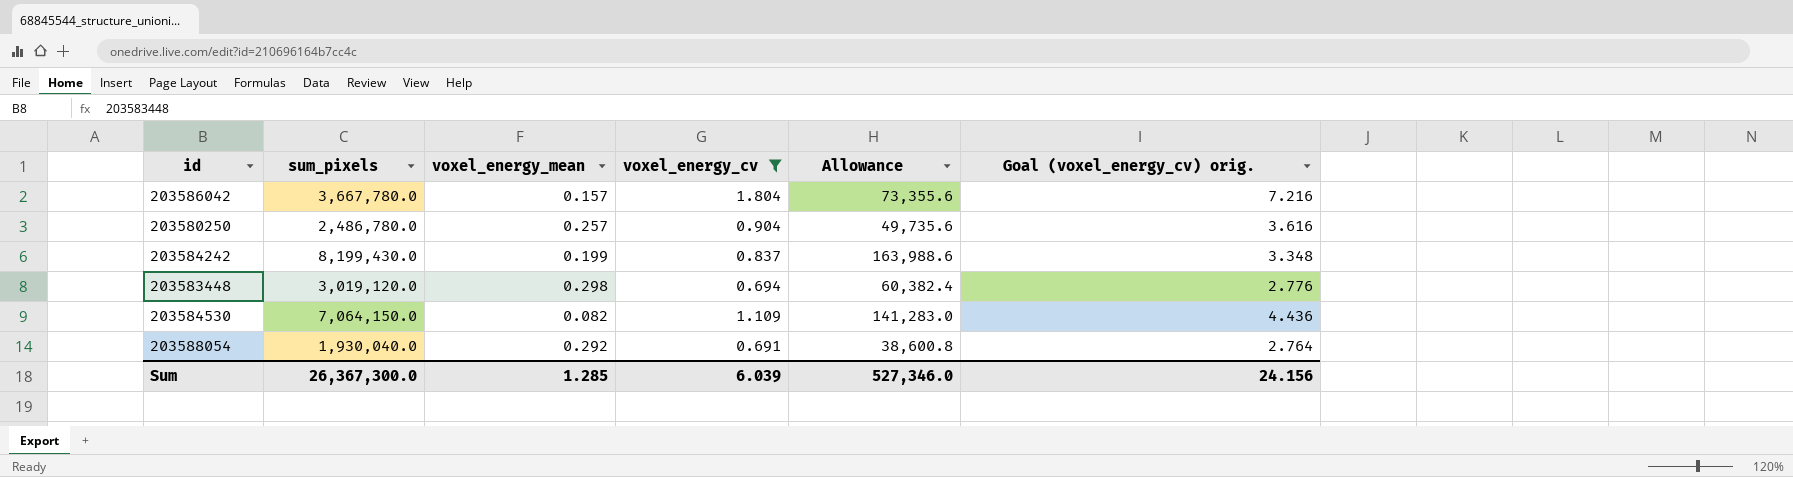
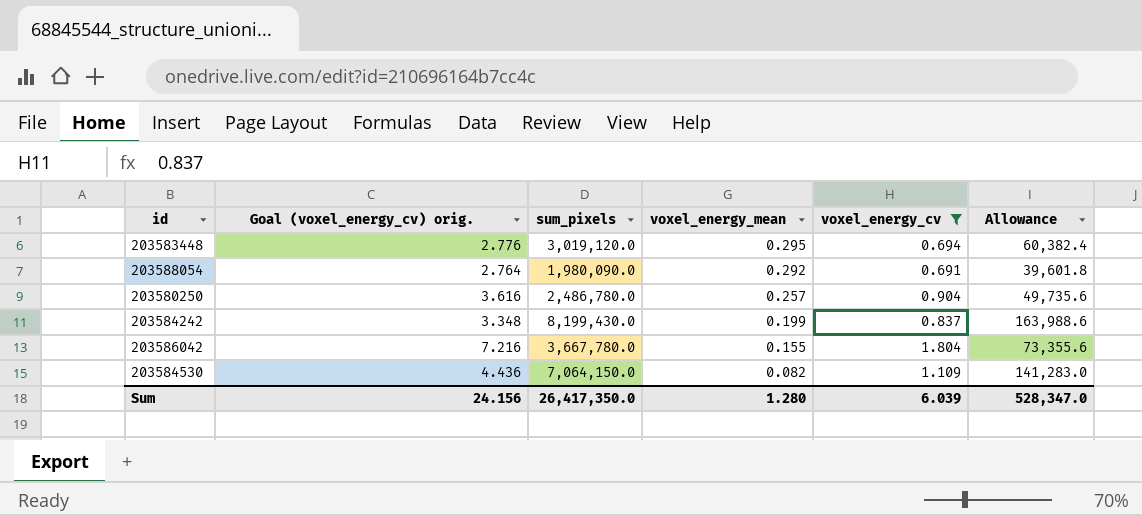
row order: none -> voxel_energy_mean descending
column Goal (voxel_energy_cv) orig. | position: 6 -> 2
203583448 | voxel_energy_mean: 0.298 -> 0.295
203588054 | sum_pixels: 1,930,040.0 -> 1,980,090.0
203588054 | Allowance: 38,600.8 -> 39,601.8
203586042 | voxel_energy_mean: 0.157 -> 0.155
Sum | sum_pixels: 26,367,300.0 -> 26,417,350.0
Sum | voxel_energy_mean: 1.285 -> 1.280
Sum | Allowance: 527,346.0 -> 528,347.0

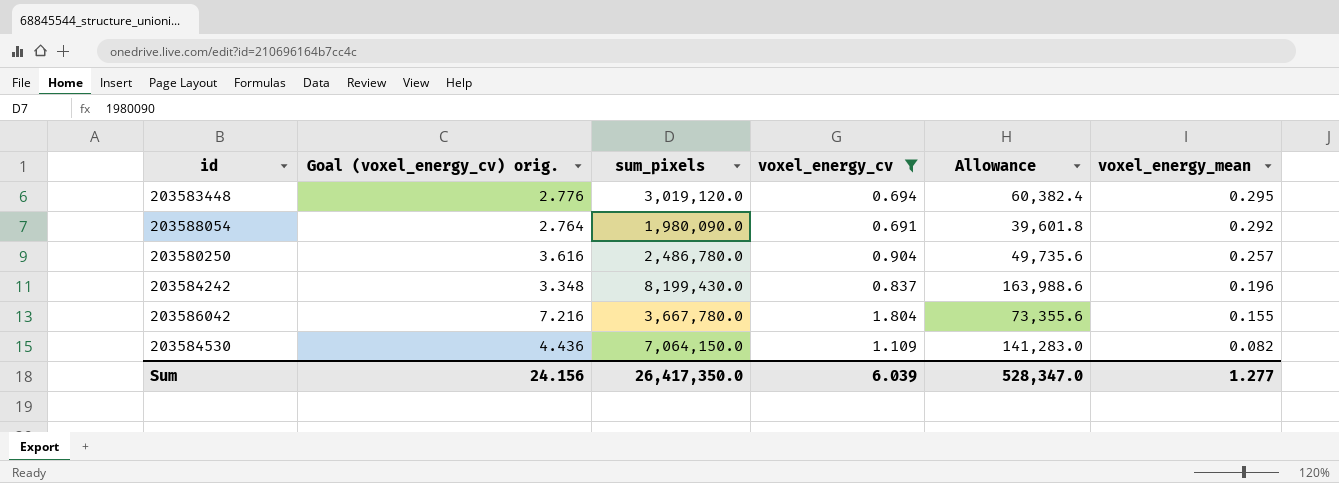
column voxel_energy_mean | position: 4 -> 6
203584242 | voxel_energy_mean: 0.199 -> 0.196
Sum | voxel_energy_mean: 1.280 -> 1.277

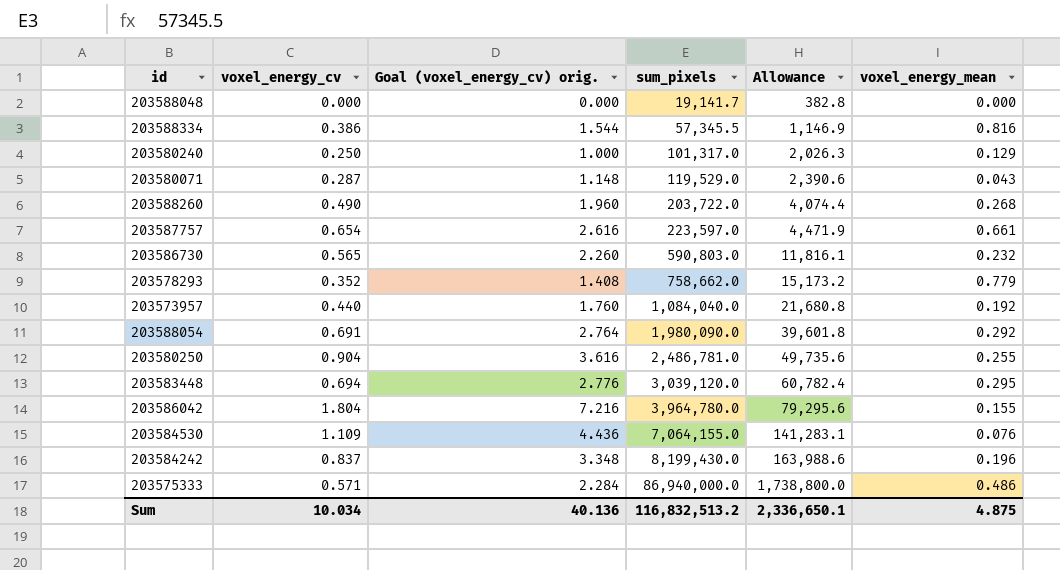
filter: voxel_energy_cv >= 0.691 -> none
row order: voxel_energy_mean descending -> sum_pixels ascending
column voxel_energy_cv | position: 4 -> 2
203580250 | sum_pixels: 2,486,780.0 -> 2,486,781.0
203580250 | voxel_energy_mean: 0.257 -> 0.255
203583448 | sum_pixels: 3,019,120.0 -> 3,039,120.0
203583448 | Allowance: 60,382.4 -> 60,782.4
203586042 | sum_pixels: 3,667,780.0 -> 3,964,780.0
203586042 | Allowance: 73,355.6 -> 79,295.6
203584530 | sum_pixels: 7,064,150.0 -> 7,064,155.0
203584530 | Allowance: 141,283.0 -> 141,283.1
203584530 | voxel_energy_mean: 0.082 -> 0.076
Sum | voxel_energy_cv: 6.039 -> 10.034
Sum | Goal (voxel_energy_cv) orig.: 24.156 -> 40.136
Sum | sum_pixels: 26,417,350.0 -> 116,832,513.2
Sum | Allowance: 528,347.0 -> 2,336,650.1
Sum | voxel_energy_mean: 1.277 -> 4.875

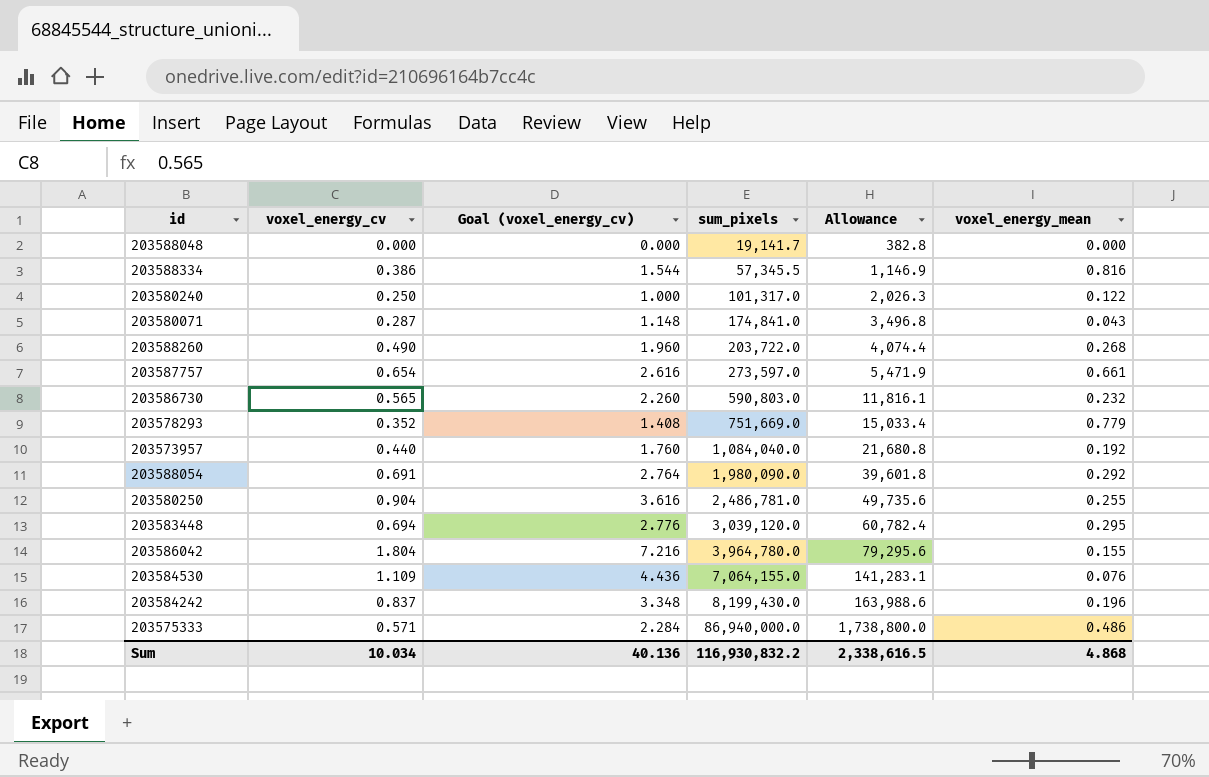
column name: Goal (voxel_energy_cv) orig. -> Goal (voxel_energy_cv)
203580240 | voxel_energy_mean: 0.129 -> 0.122
203580071 | sum_pixels: 119,529.0 -> 174,841.0
203580071 | Allowance: 2,390.6 -> 3,496.8
203587757 | sum_pixels: 223,597.0 -> 273,597.0
203587757 | Allowance: 4,471.9 -> 5,471.9
203578293 | sum_pixels: 758,662.0 -> 751,669.0
203578293 | Allowance: 15,173.2 -> 15,033.4
Sum | sum_pixels: 116,832,513.2 -> 116,930,832.2
Sum | Allowance: 2,336,650.1 -> 2,338,616.5
Sum | voxel_energy_mean: 4.875 -> 4.868

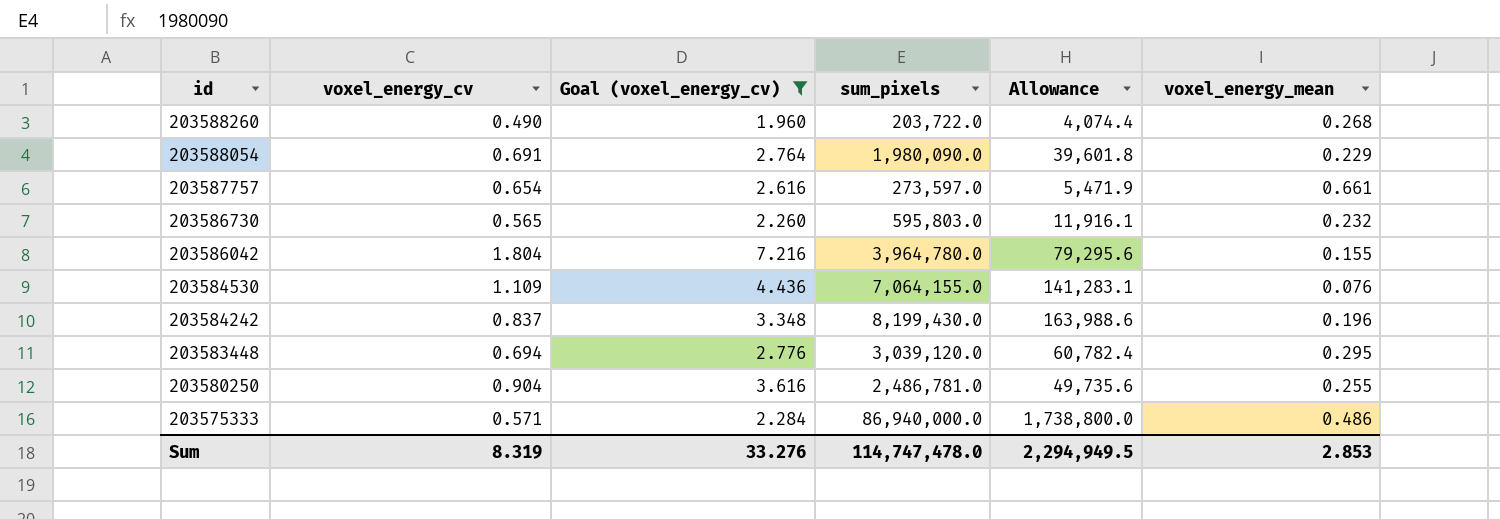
filter: none -> Goal (voxel_energy_cv) >= 1.960
row order: sum_pixels ascending -> id descending
203588054 | voxel_energy_mean: 0.292 -> 0.229
203586730 | sum_pixels: 590,803.0 -> 595,803.0
203586730 | Allowance: 11,816.1 -> 11,916.1
Sum | voxel_energy_cv: 10.034 -> 8.319
Sum | Goal (voxel_energy_cv): 40.136 -> 33.276
Sum | sum_pixels: 116,930,832.2 -> 114,747,478.0
Sum | Allowance: 2,338,616.5 -> 2,294,949.5
Sum | voxel_energy_mean: 4.868 -> 2.853

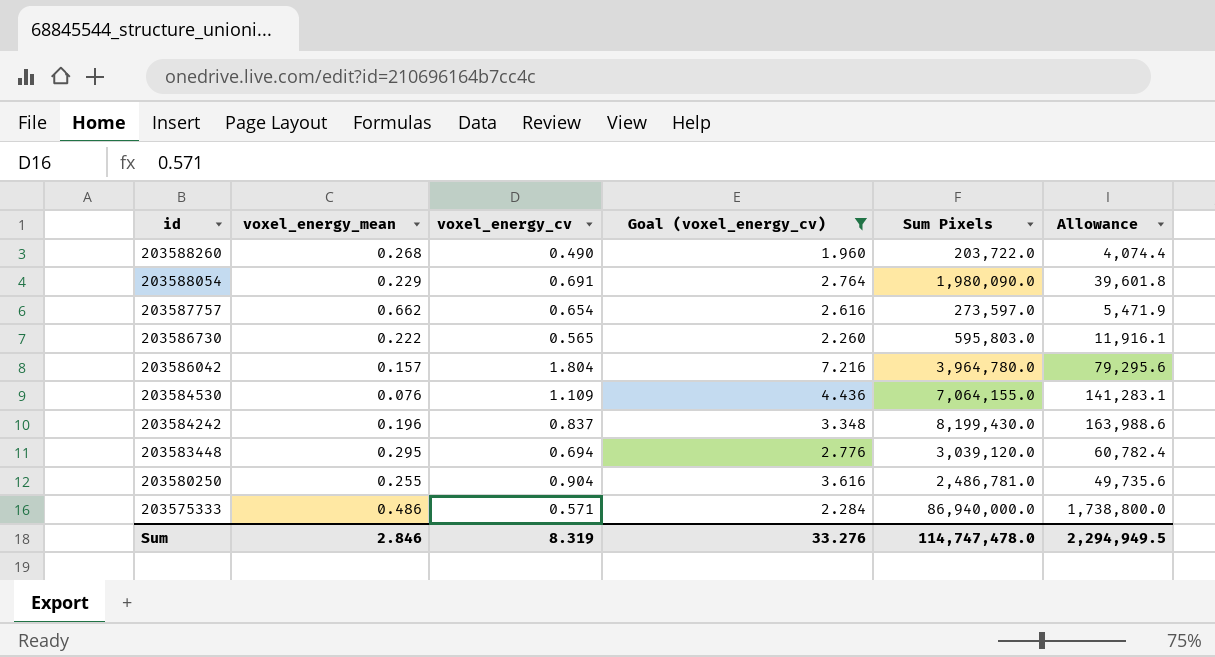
column voxel_energy_mean | position: 6 -> 2
column name: sum_pixels -> Sum Pixels
203587757 | voxel_energy_mean: 0.661 -> 0.662
203586730 | voxel_energy_mean: 0.232 -> 0.222
203586042 | voxel_energy_mean: 0.155 -> 0.157
Sum | voxel_energy_mean: 2.853 -> 2.846

